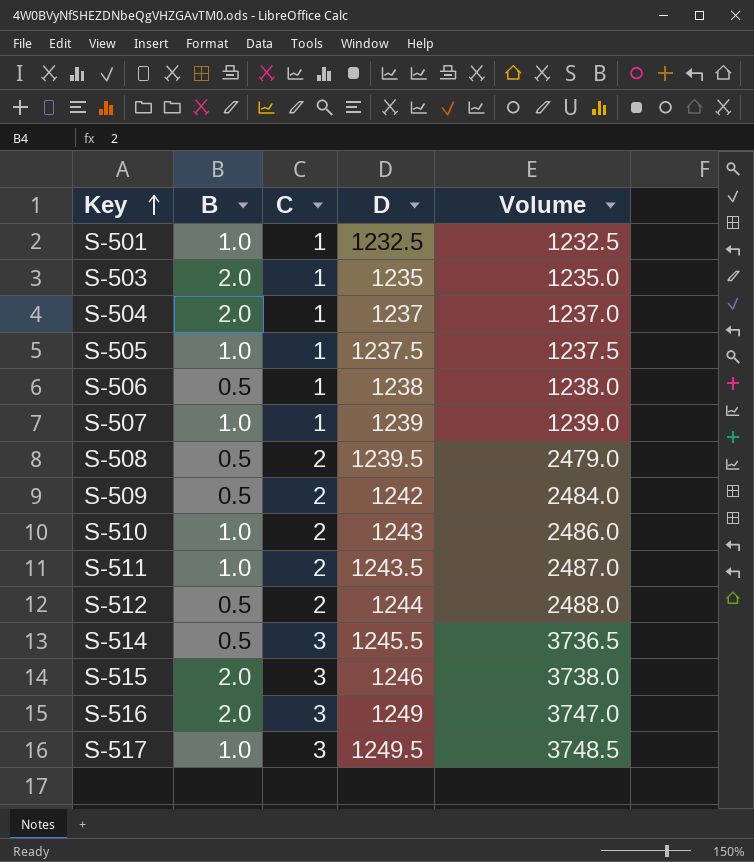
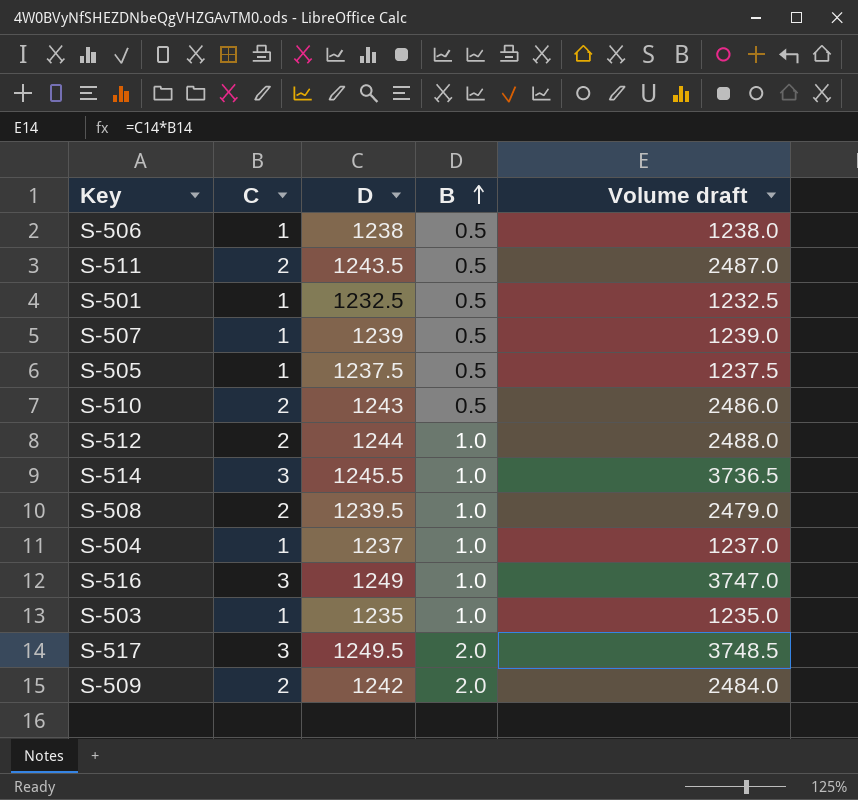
row order: Key ascending -> B ascending
column B | position: 2 -> 4
column name: Volume -> Volume draft
row S-515: 2.0 | 3 | 1246 | 3738.0 -> none
S-511 | B: 1.0 -> 0.5
S-501 | B: 1.0 -> 0.5
S-507 | B: 1.0 -> 0.5
S-505 | B: 1.0 -> 0.5
S-510 | B: 1.0 -> 0.5
S-512 | B: 0.5 -> 1.0
S-514 | B: 0.5 -> 1.0
S-508 | B: 0.5 -> 1.0
S-504 | B: 2.0 -> 1.0
S-516 | B: 2.0 -> 1.0
S-503 | B: 2.0 -> 1.0
S-517 | B: 1.0 -> 2.0
S-509 | B: 0.5 -> 2.0

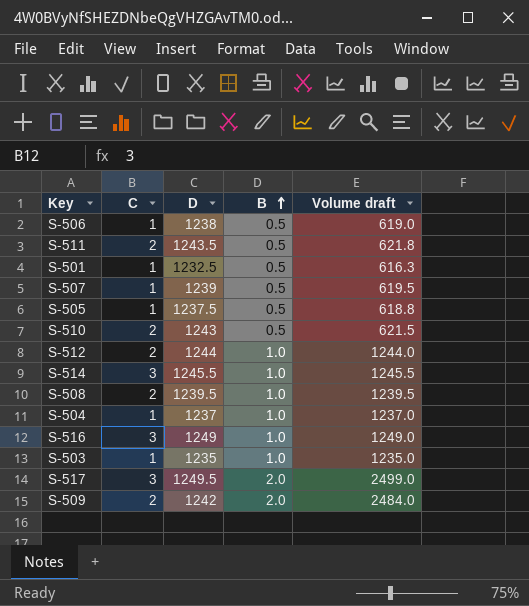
column Volume draft | formula: [C] * [D] -> [D] * [B]

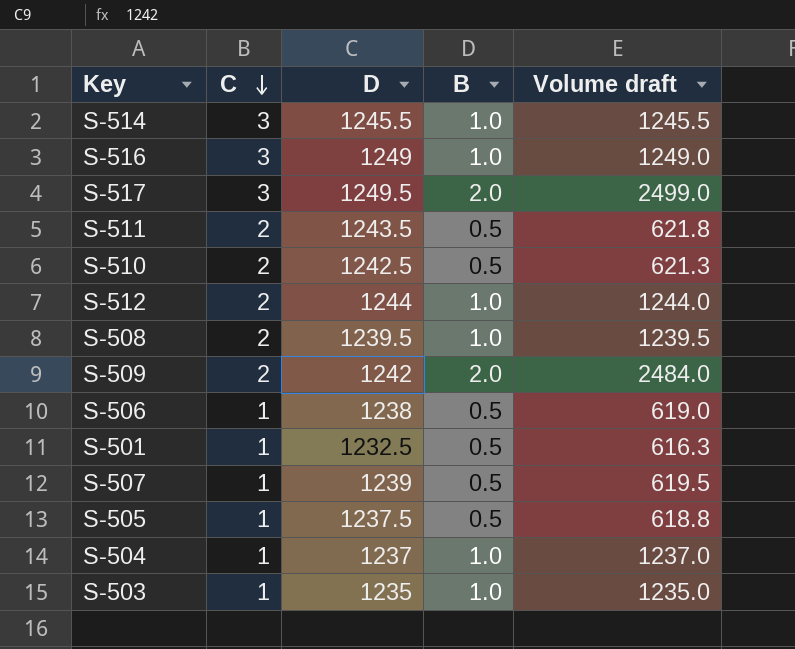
row order: B ascending -> C descending
S-510 | D: 1243 -> 1242.5
S-510 | Volume draft: 621.5 -> 621.3

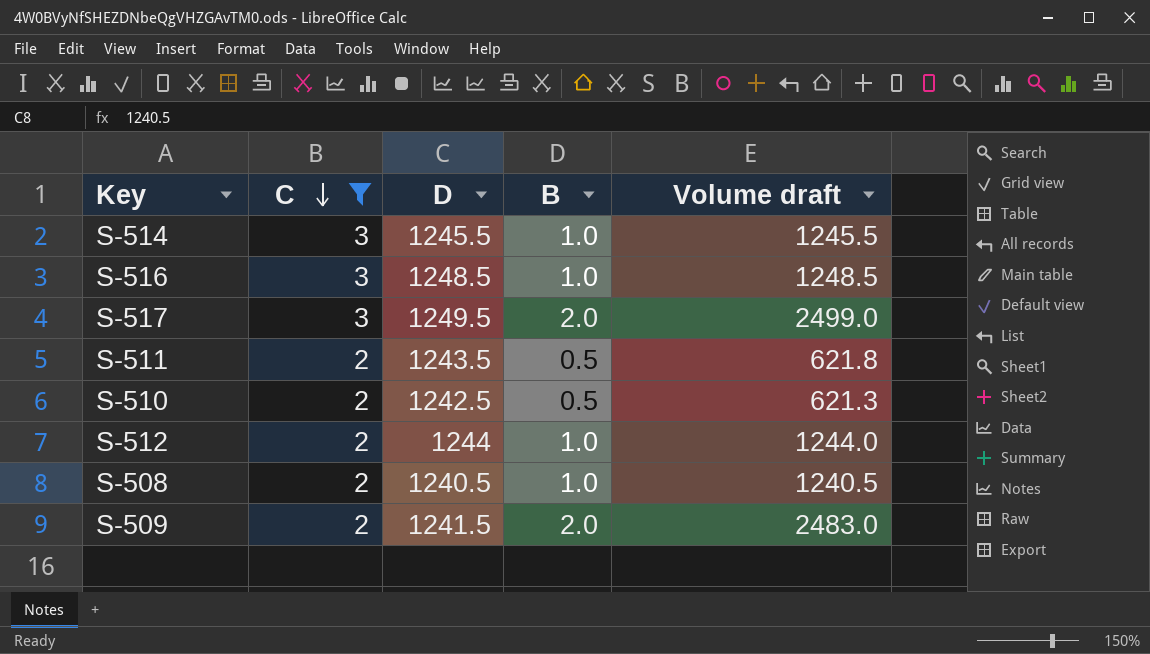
filter: none -> C != 1
S-516 | D: 1249 -> 1248.5
S-516 | Volume draft: 1249.0 -> 1248.5
S-508 | D: 1239.5 -> 1240.5
S-508 | Volume draft: 1239.5 -> 1240.5
S-509 | D: 1242 -> 1241.5
S-509 | Volume draft: 2484.0 -> 2483.0

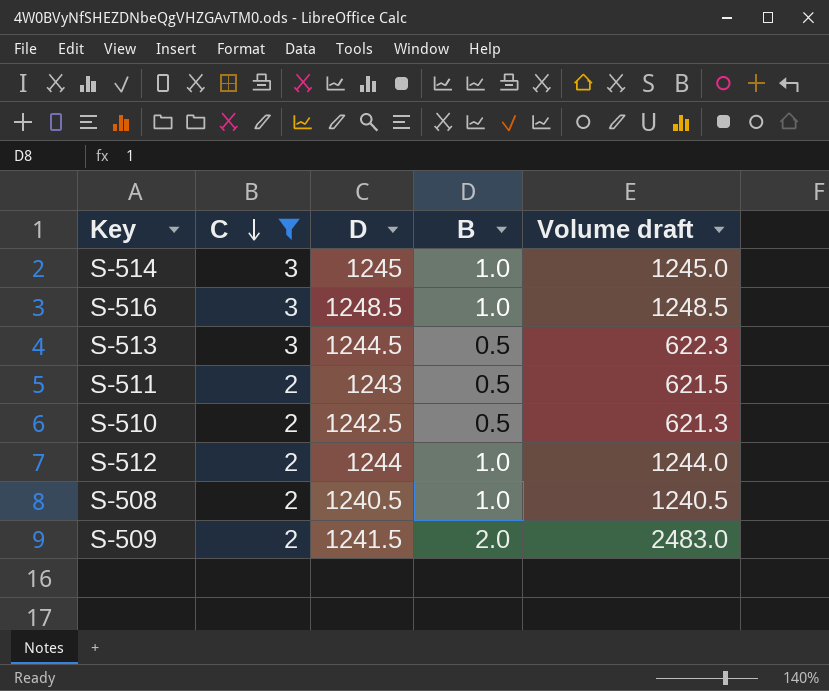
row S-517: 3 | 1249.5 | 2.0 | 2499.0 -> none
S-514 | D: 1245.5 -> 1245
S-514 | Volume draft: 1245.5 -> 1245.0
row S-513: none -> 3 | 1244.5 | 0.5 | 622.3
S-511 | D: 1243.5 -> 1243
S-511 | Volume draft: 621.8 -> 621.5

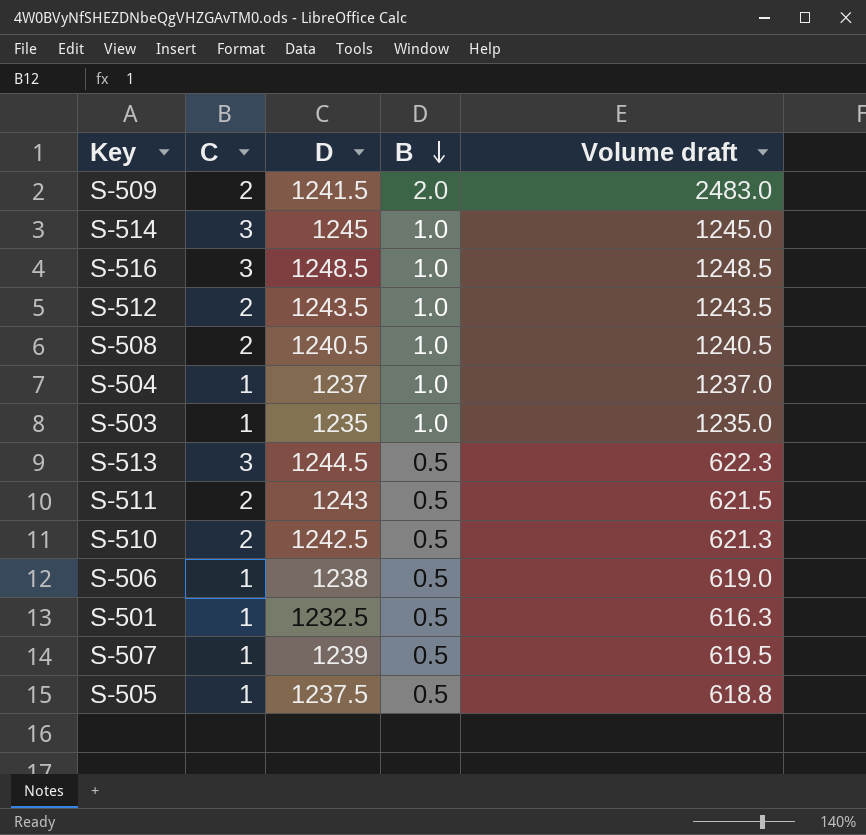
filter: C != 1 -> none
row order: C descending -> B descending
S-512 | D: 1244 -> 1243.5
S-512 | Volume draft: 1244.0 -> 1243.5

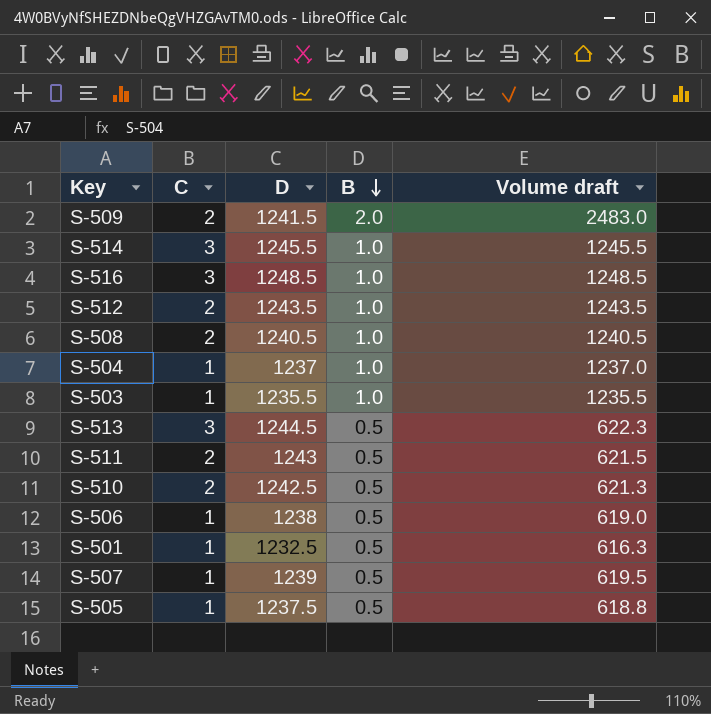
S-514 | D: 1245 -> 1245.5
S-514 | Volume draft: 1245.0 -> 1245.5
S-503 | D: 1235 -> 1235.5
S-503 | Volume draft: 1235.0 -> 1235.5

